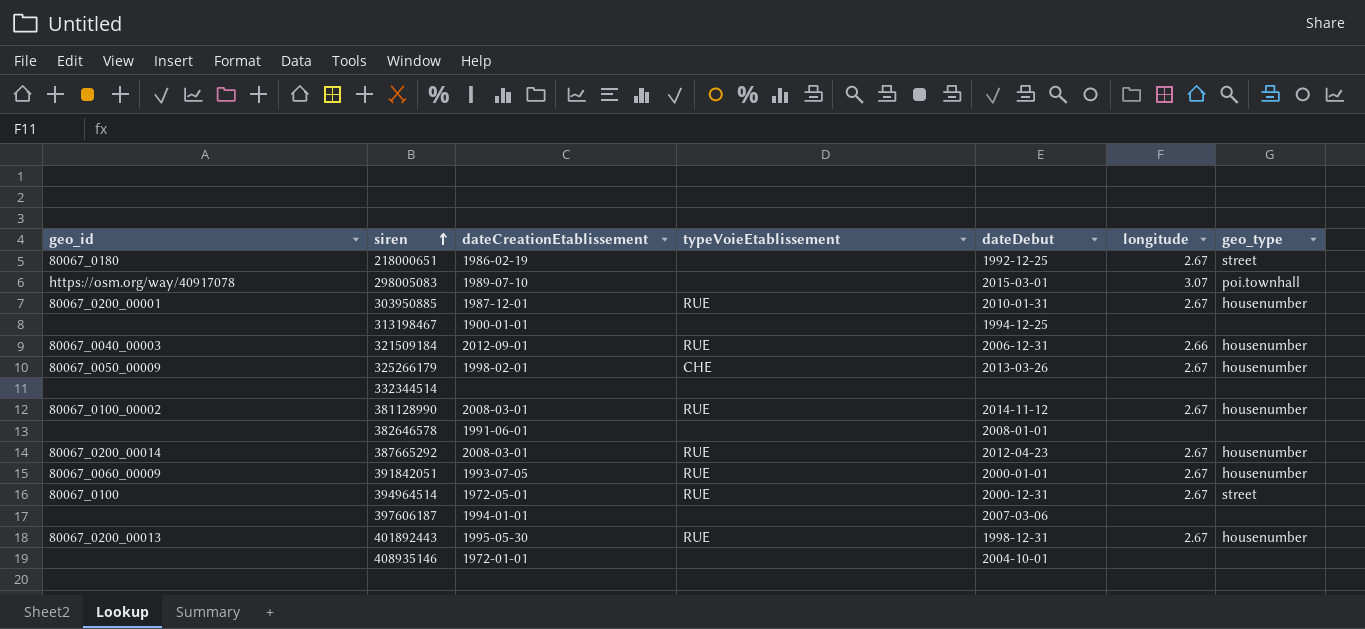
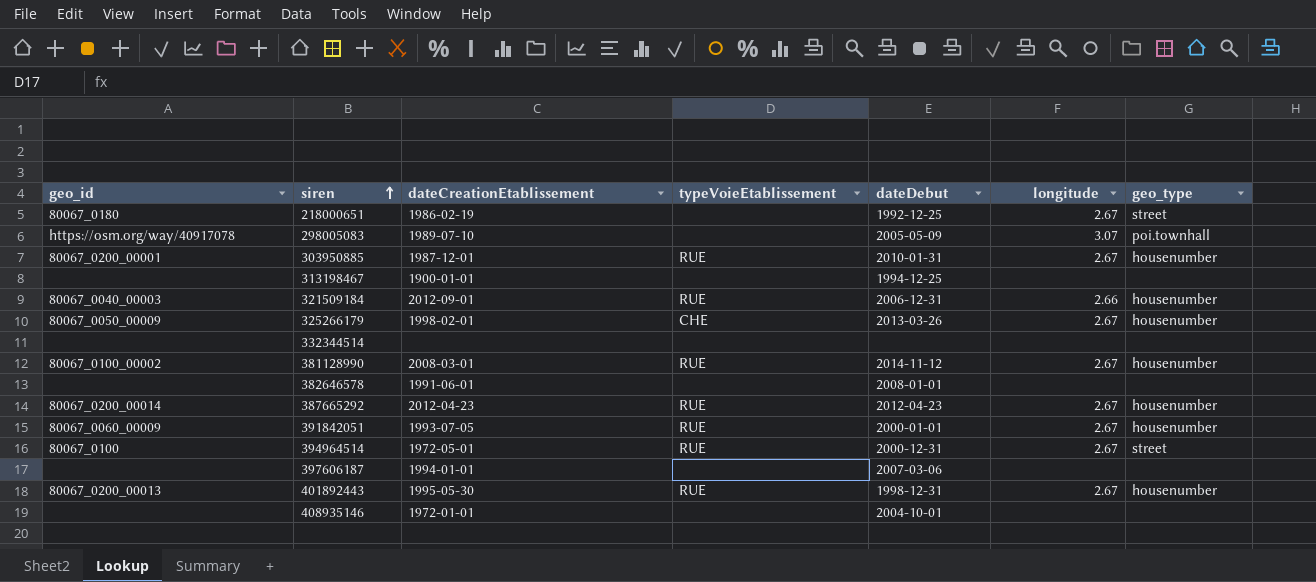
298005083 | dateDebut: 2015-03-01 -> 2005-05-09
387665292 | dateCreationEtablissement: 2008-03-01 -> 2012-04-23

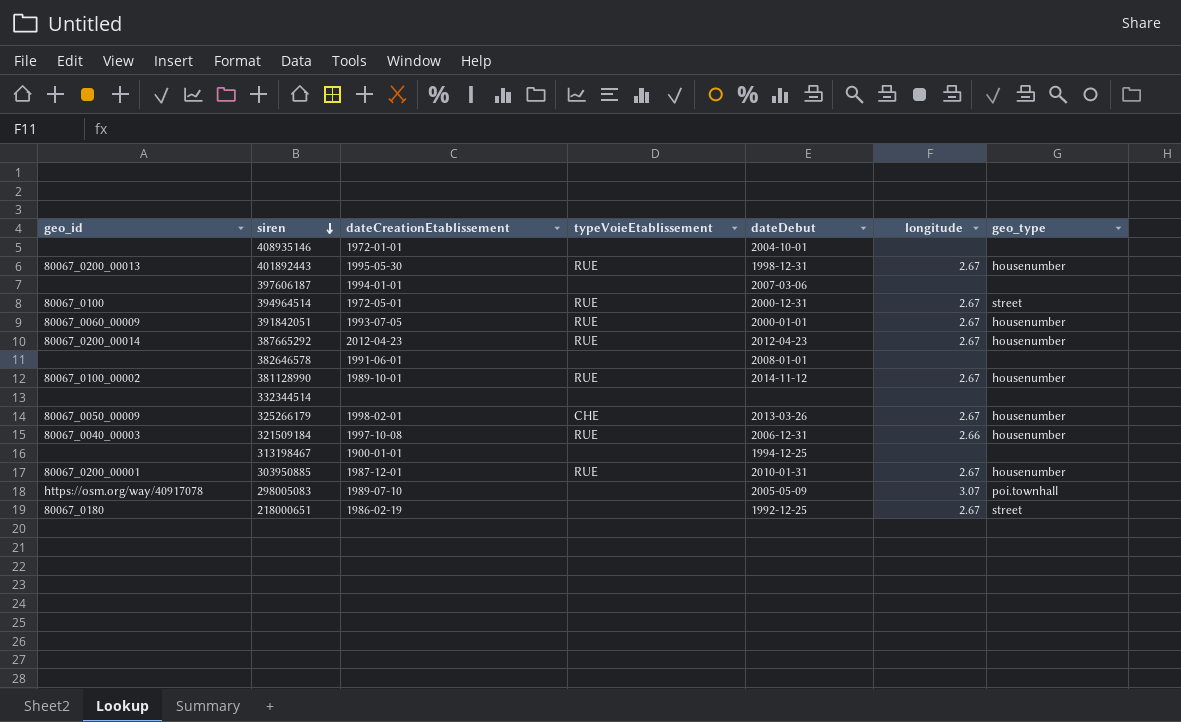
row order: siren ascending -> siren descending
381128990 | dateCreationEtablissement: 2008-03-01 -> 1989-10-01
321509184 | dateCreationEtablissement: 2012-09-01 -> 1997-10-08

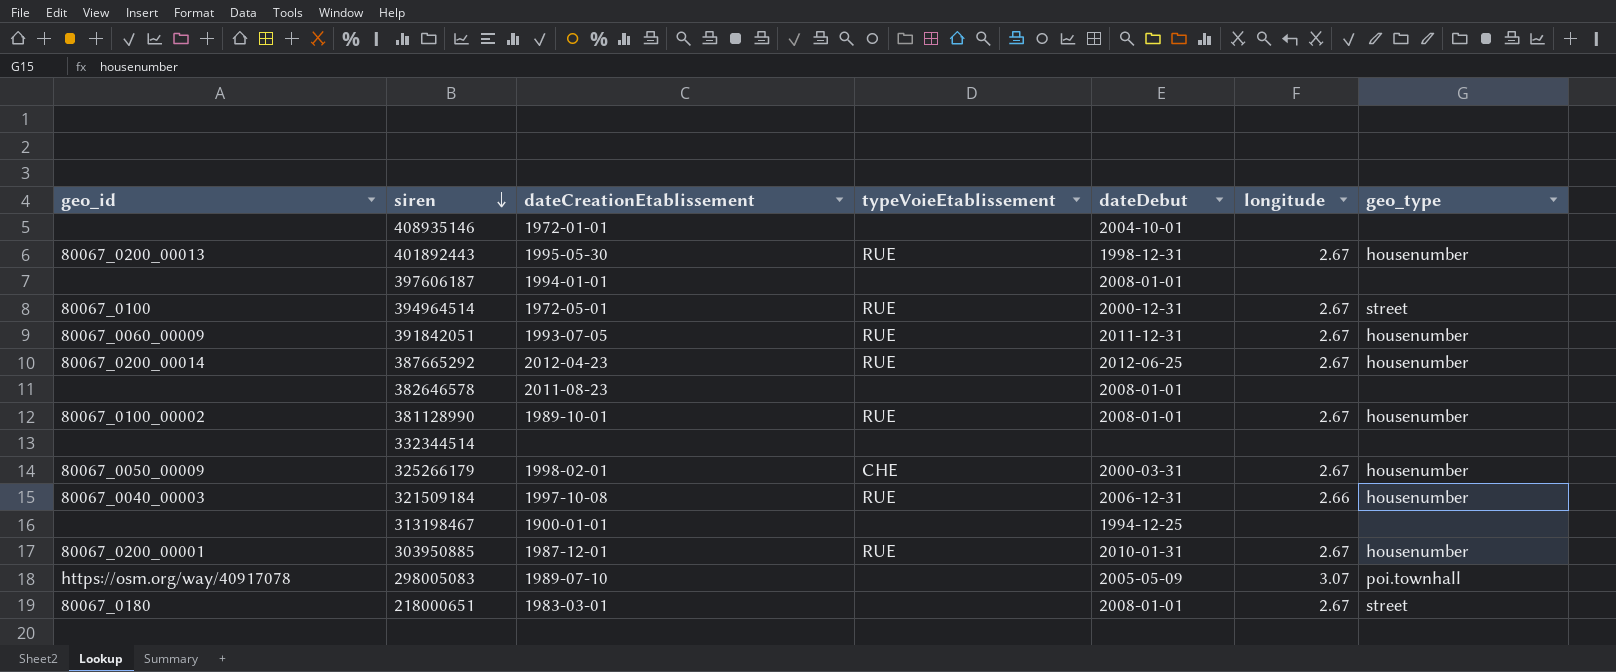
397606187 | dateDebut: 2007-03-06 -> 2008-01-01
391842051 | dateDebut: 2000-01-01 -> 2011-12-31
387665292 | dateDebut: 2012-04-23 -> 2012-06-25
382646578 | dateCreationEtablissement: 1991-06-01 -> 2011-08-23
381128990 | dateDebut: 2014-11-12 -> 2008-01-01
325266179 | dateDebut: 2013-03-26 -> 2000-03-31
218000651 | dateCreationEtablissement: 1986-02-19 -> 1983-03-01
218000651 | dateDebut: 1992-12-25 -> 2008-01-01

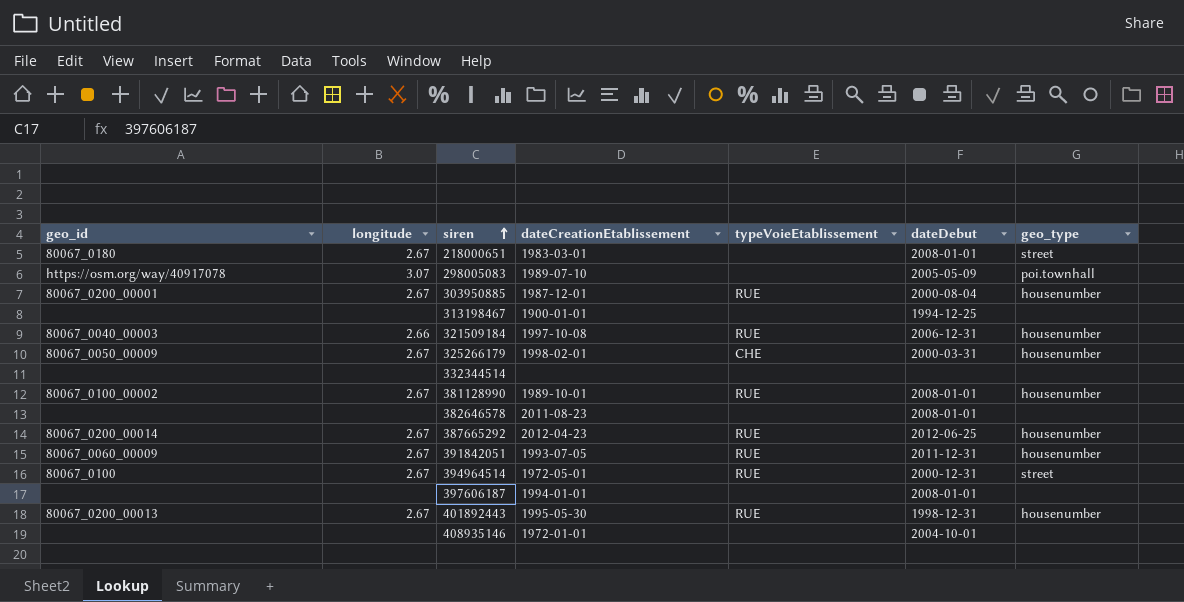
row order: siren descending -> siren ascending
column longitude | position: 6 -> 2
303950885 | dateDebut: 2010-01-31 -> 2000-08-04

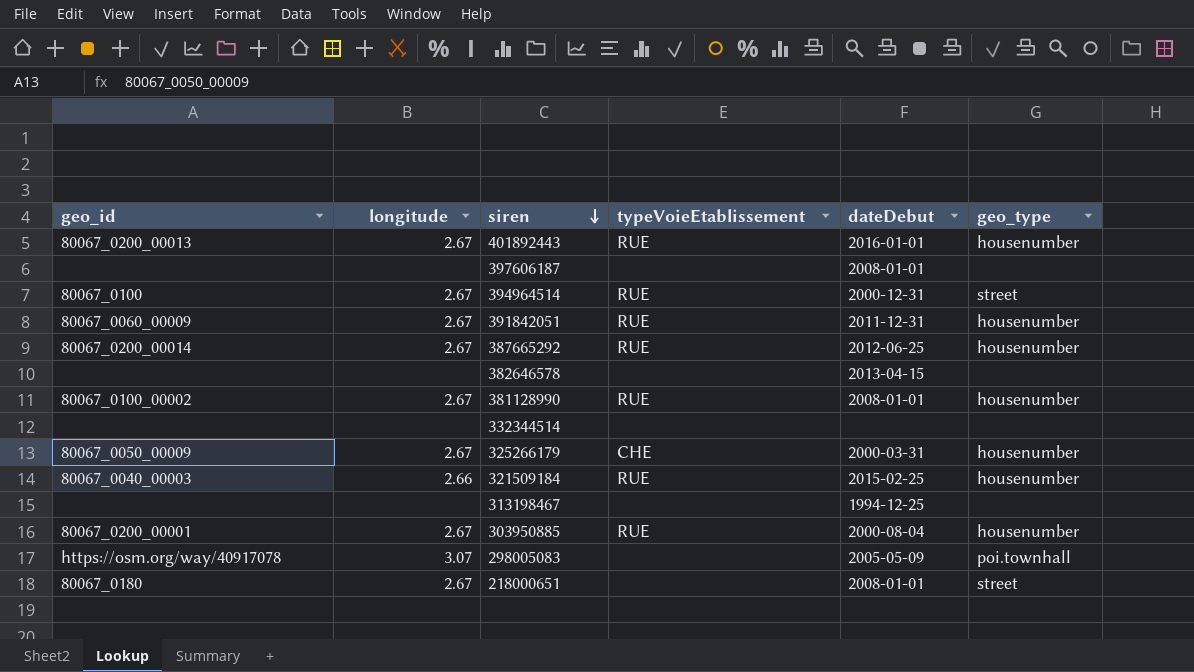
row order: siren ascending -> siren descending
column dateCreationEtablissement | position: 4 -> none
row 408935146: none | none | 1972-01-01 | none | 2004-10-01 | none -> none
401892443 | dateDebut: 1998-12-31 -> 2016-01-01
382646578 | dateDebut: 2008-01-01 -> 2013-04-15
321509184 | dateDebut: 2006-12-31 -> 2015-02-25

